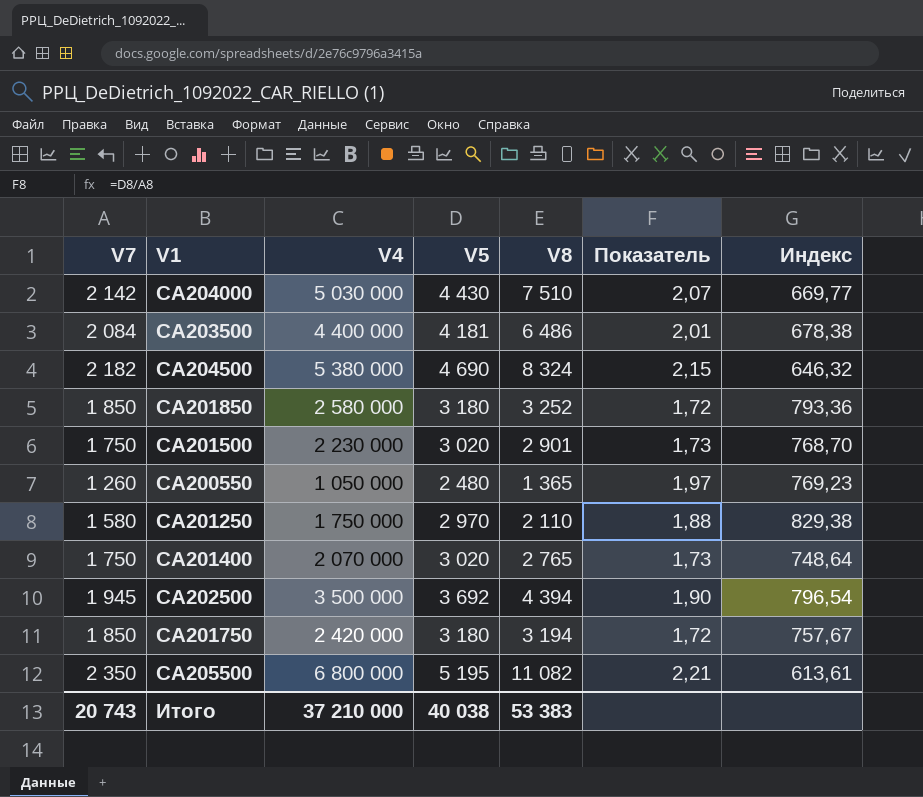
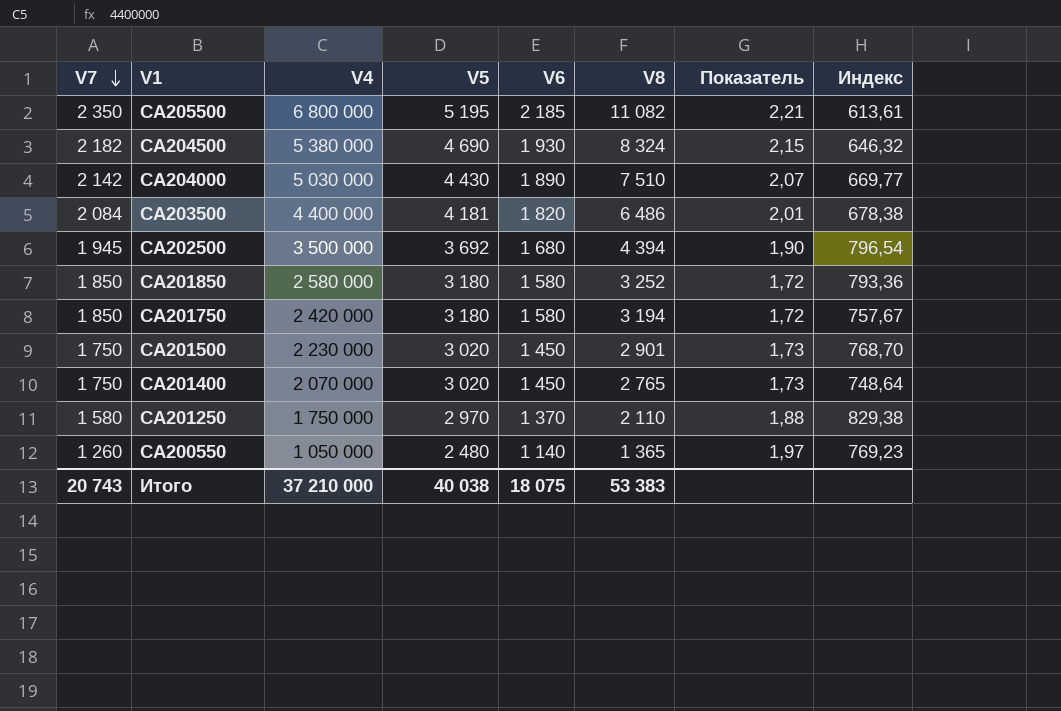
row order: none -> V7 descending
column V6 | position: none -> 5

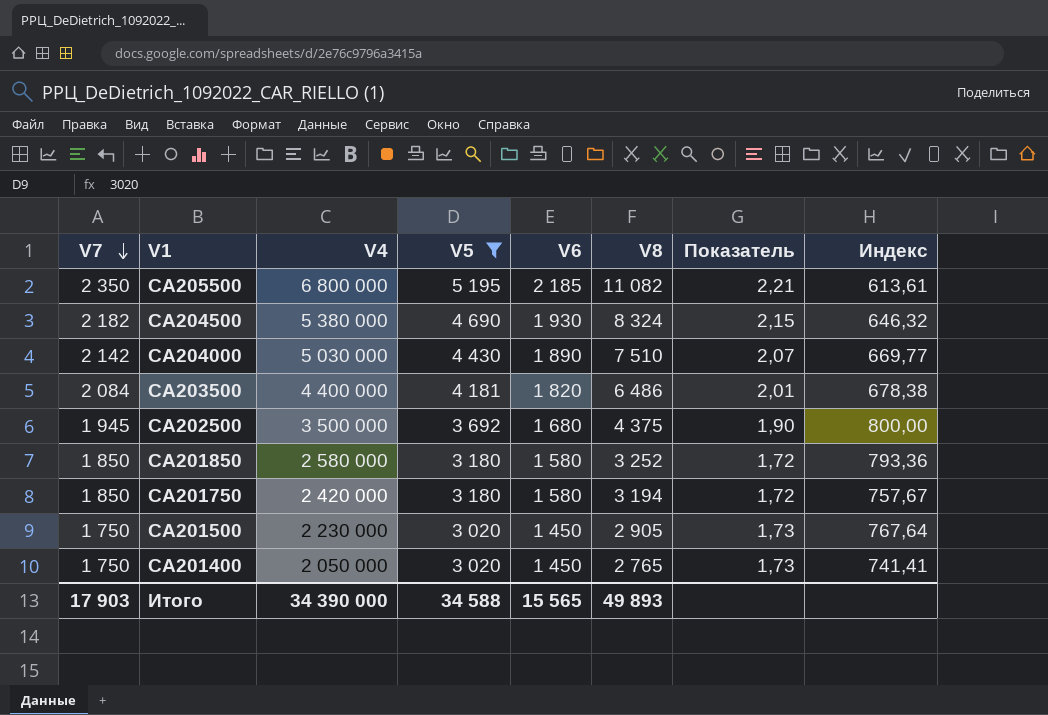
filter: none -> V5 >= 3 020
CA202500 | V8: 4 394 -> 4 375
CA202500 | Индекс: 796,54 -> 800,00
CA201500 | V8: 2 901 -> 2 905
CA201500 | Индекс: 768,70 -> 767,64
CA201400 | V4: 2 070 000 -> 2 050 000
CA201400 | Индекс: 748,64 -> 741,41
Итого | V7: 20 743 -> 17 903
Итого | V4: 37 210 000 -> 34 390 000
Итого | V5: 40 038 -> 34 588
Итого | V6: 18 075 -> 15 565
Итого | V8: 53 383 -> 49 893

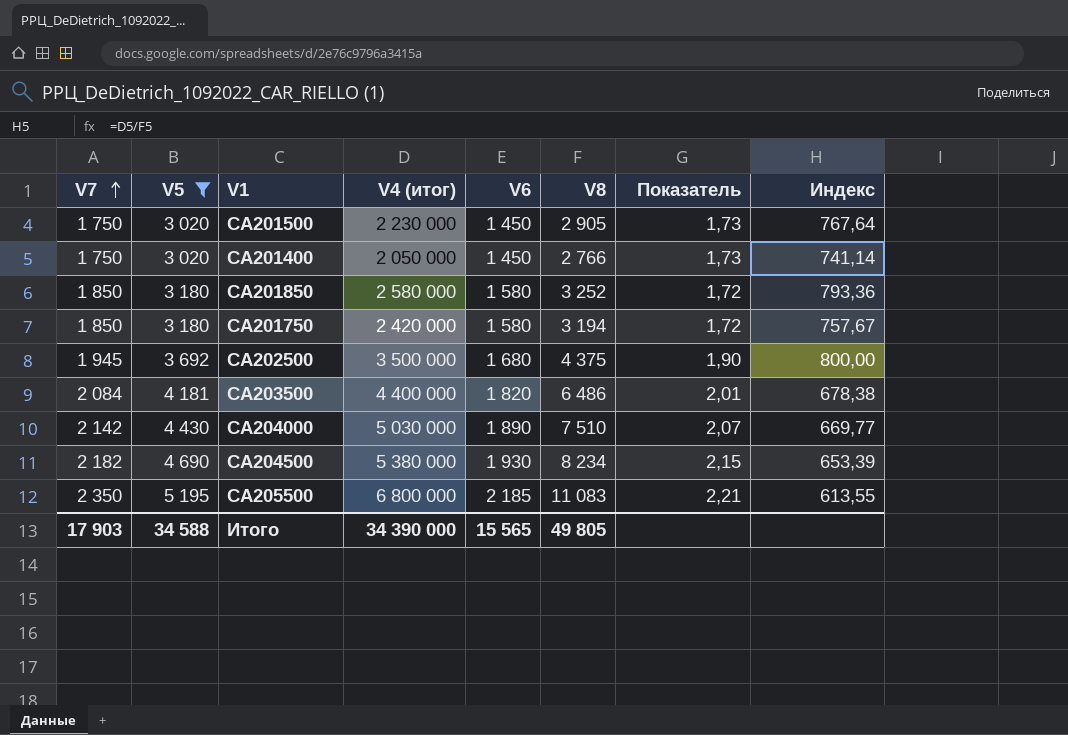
row order: V7 descending -> V7 ascending
column V5 | position: 4 -> 2
column name: V4 -> V4 (итог)
CA201400 | V8: 2 765 -> 2 766
CA201400 | Индекс: 741,41 -> 741,14
CA204500 | V8: 8 324 -> 8 234
CA204500 | Индекс: 646,32 -> 653,39
CA205500 | V8: 11 082 -> 11 083
CA205500 | Индекс: 613,61 -> 613,55
Итого | V8: 49 893 -> 49 805

